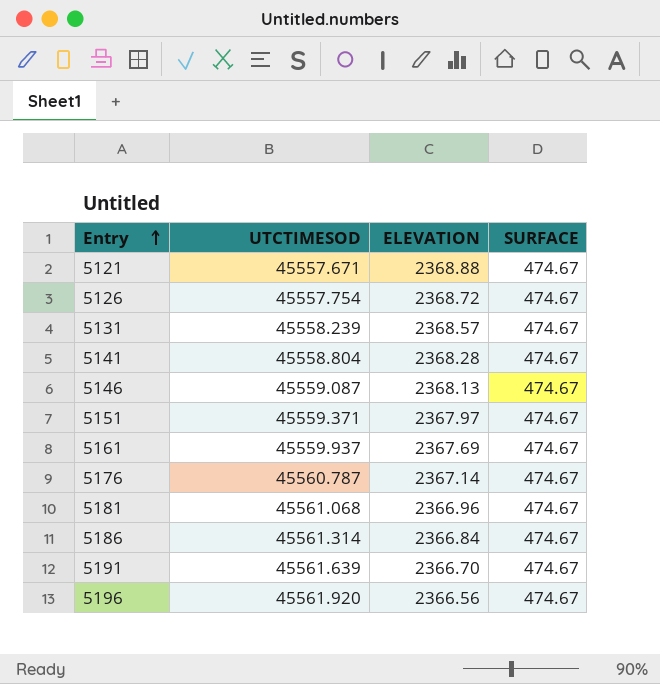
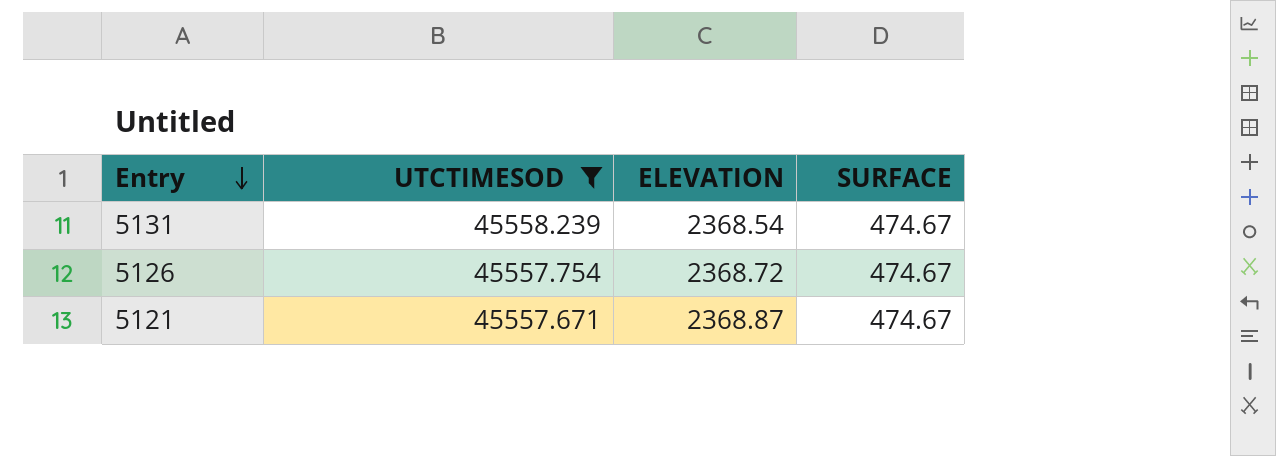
filter: none -> UTCTIMESOD <= 45558.239
row order: Entry ascending -> Entry descending
5131 | ELEVATION: 2368.57 -> 2368.54
5121 | ELEVATION: 2368.88 -> 2368.87

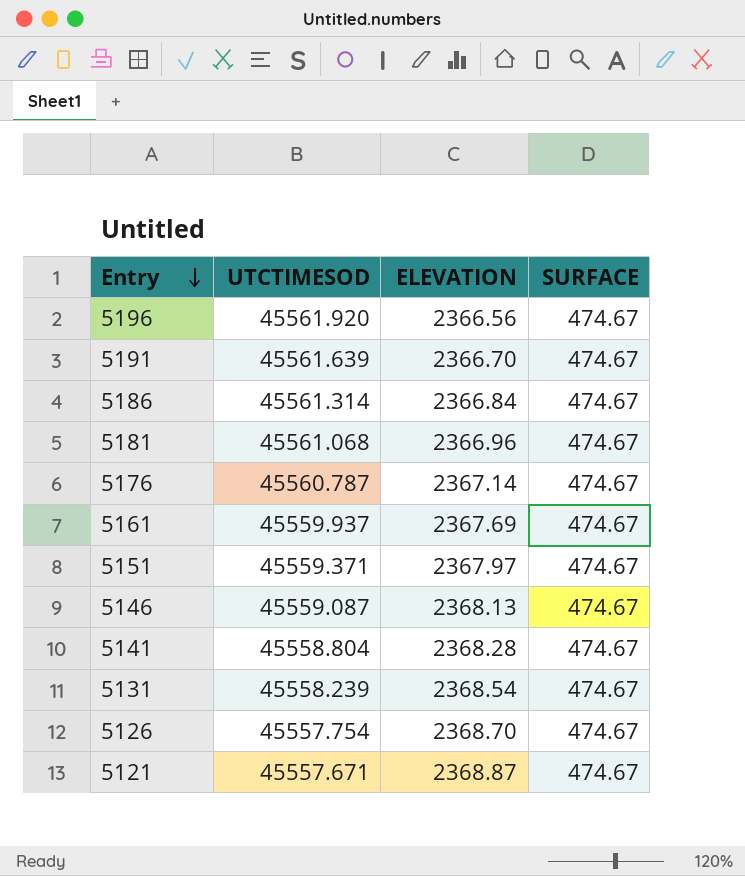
filter: UTCTIMESOD <= 45558.239 -> none
5126 | ELEVATION: 2368.72 -> 2368.70

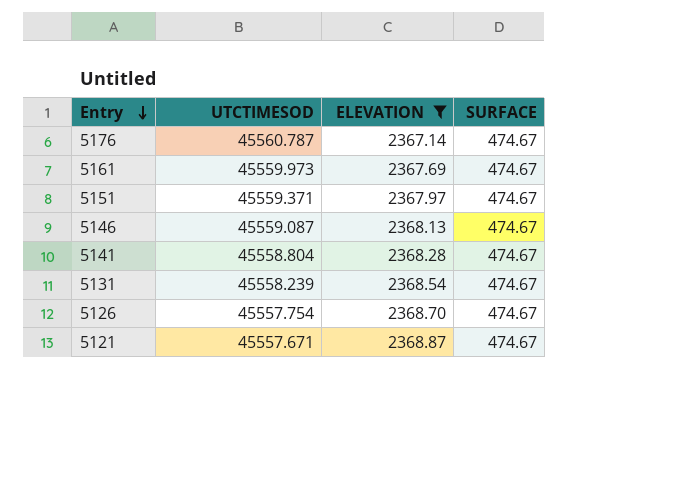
filter: none -> ELEVATION >= 2367.14
5161 | UTCTIMESOD: 45559.937 -> 45559.973

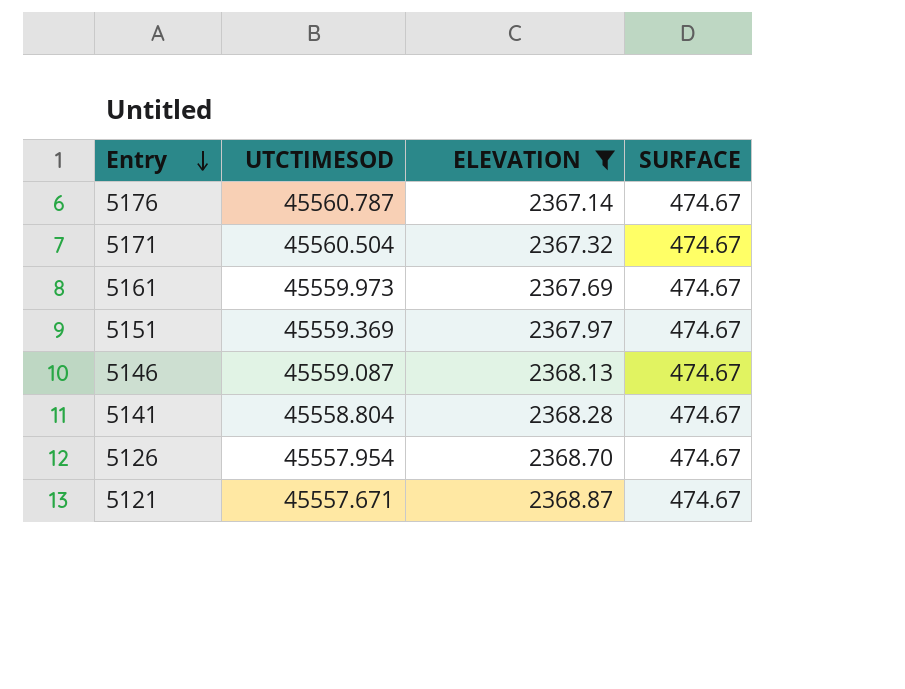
row 5131: 45558.239 | 2368.54 | 474.67 -> none
row 5171: none -> 45560.504 | 2367.32 | 474.67
5151 | UTCTIMESOD: 45559.371 -> 45559.369
5126 | UTCTIMESOD: 45557.754 -> 45557.954

